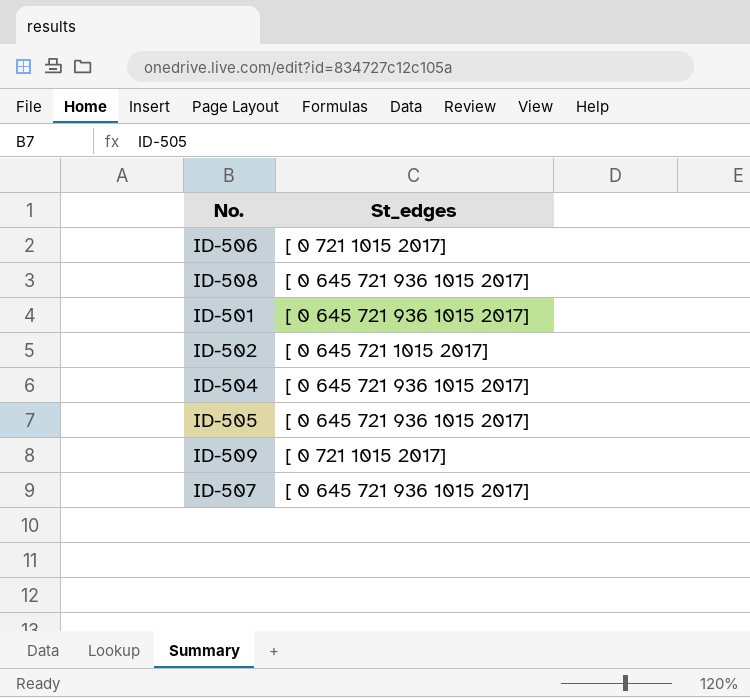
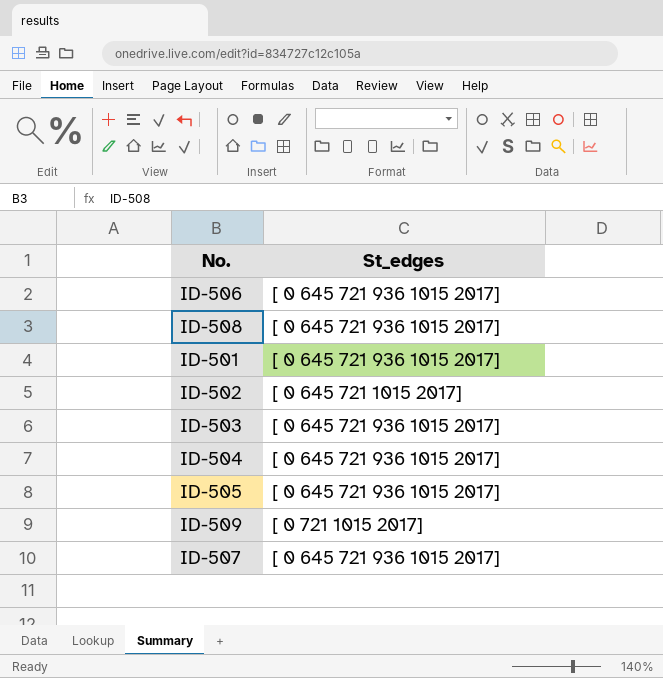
ID-506 | St_edges: [ 0 721 1015 2017] -> [ 0 645 721 936 1015 2017]
row ID-503: none -> [ 0 645 721 936 1015 2017]

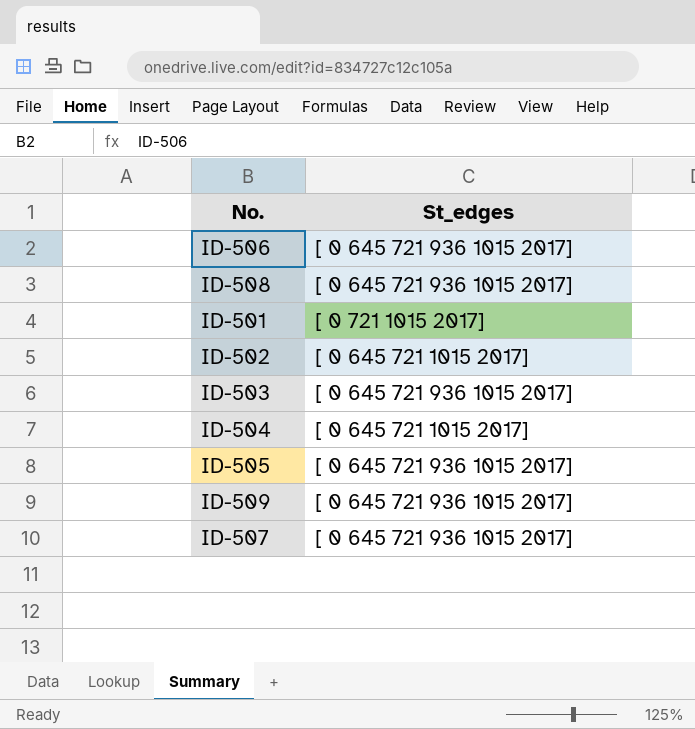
ID-501 | St_edges: [ 0 645 721 936 1015 2017] -> [ 0 721 1015 2017]
ID-504 | St_edges: [ 0 645 721 936 1015 2017] -> [ 0 645 721 1015 2017]
ID-509 | St_edges: [ 0 721 1015 2017] -> [ 0 645 721 936 1015 2017]

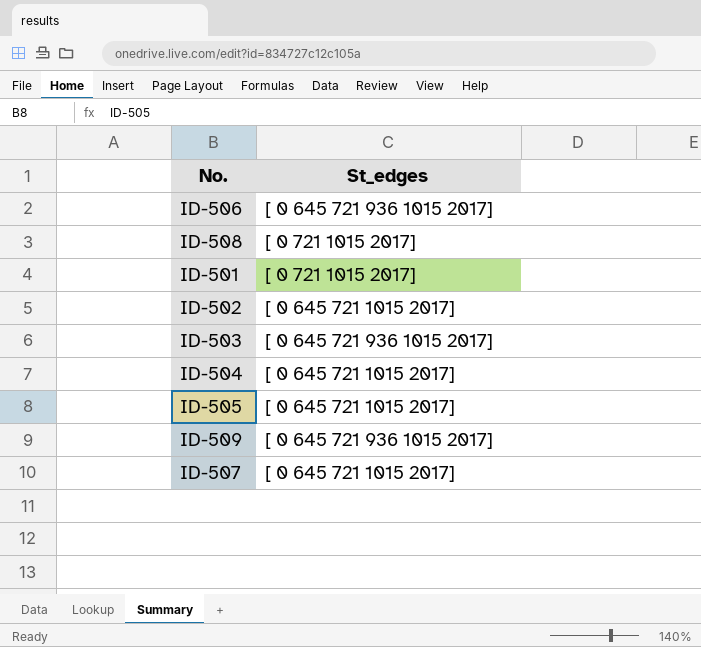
ID-508 | St_edges: [ 0 645 721 936 1015 2017] -> [ 0 721 1015 2017]
ID-505 | St_edges: [ 0 645 721 936 1015 2017] -> [ 0 645 721 1015 2017]
ID-507 | St_edges: [ 0 645 721 936 1015 2017] -> [ 0 645 721 1015 2017]

